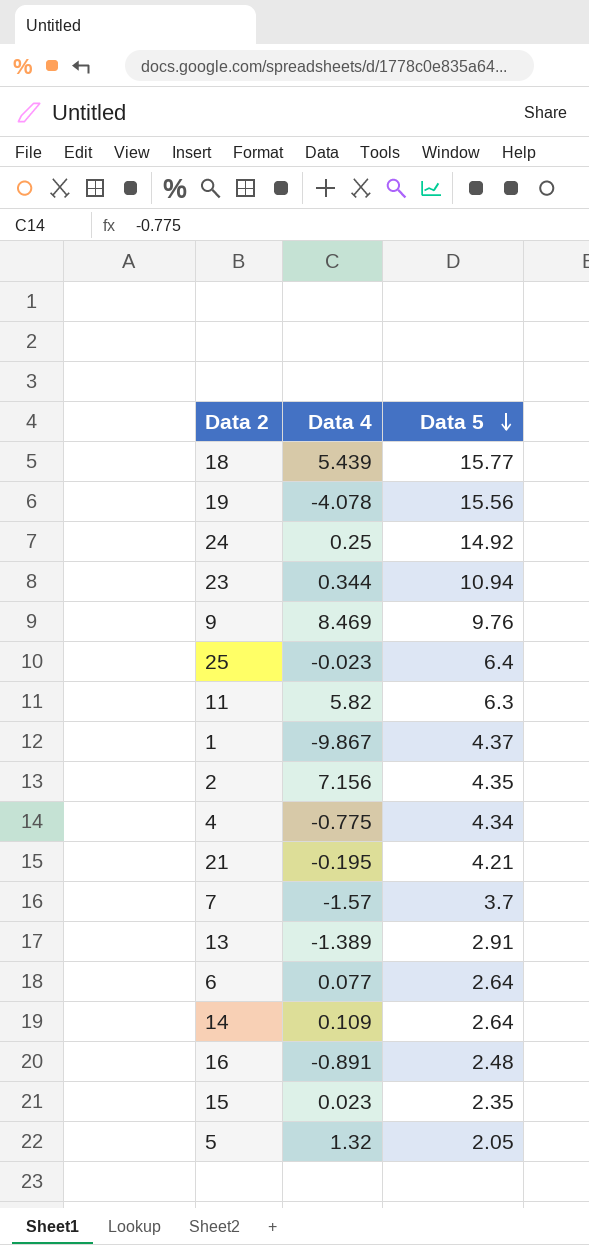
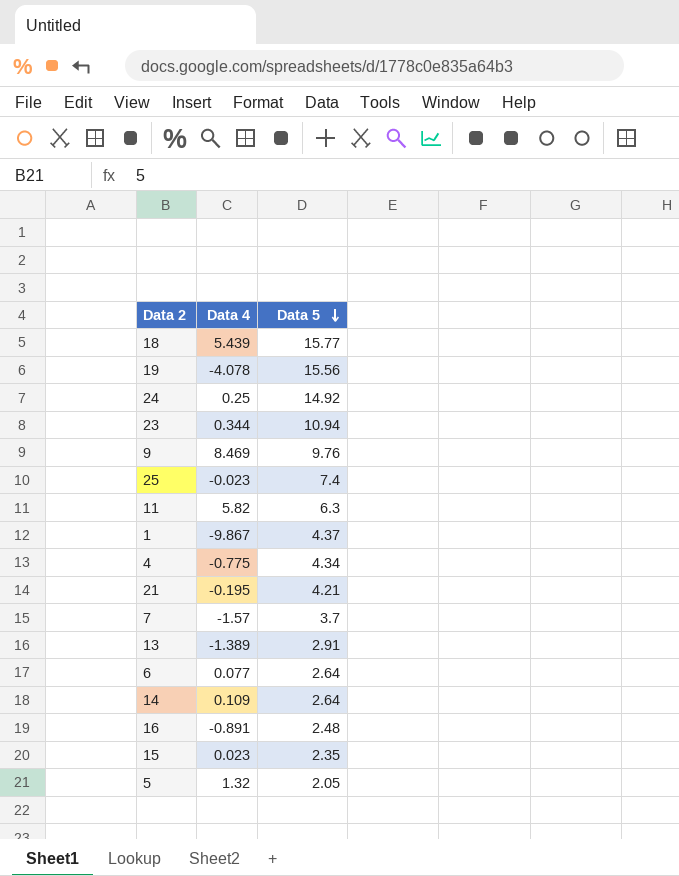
row 2: 7.156 | 4.35 -> none
25 | Data 5: 6.4 -> 7.4

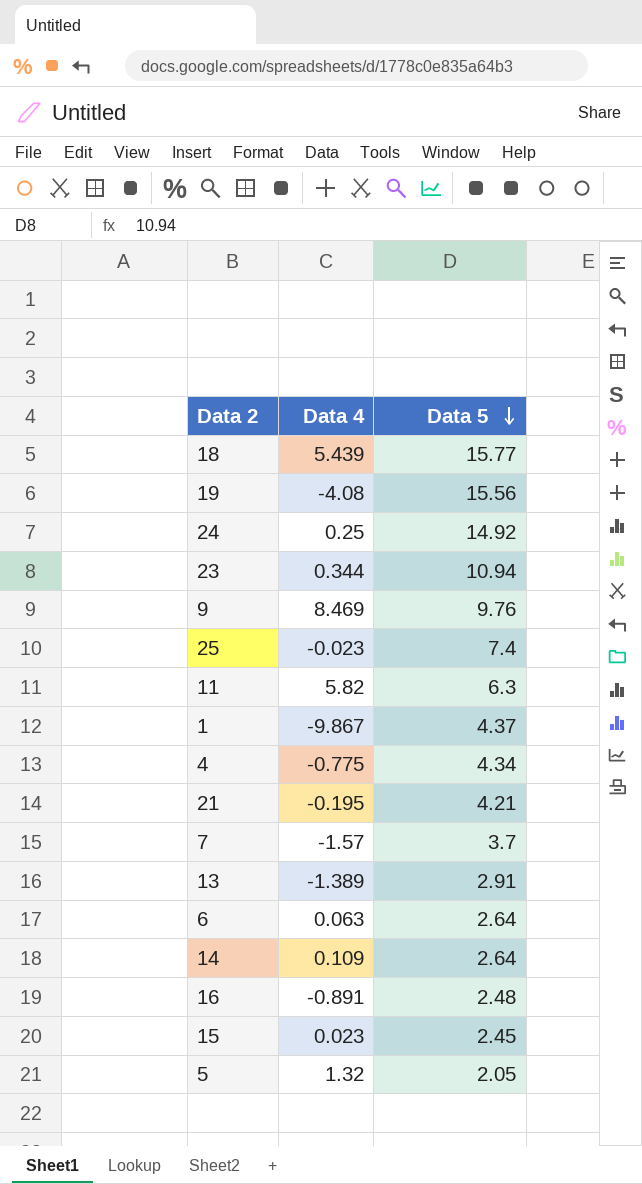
19 | Data 4: -4.078 -> -4.08
6 | Data 4: 0.077 -> 0.063
15 | Data 5: 2.35 -> 2.45

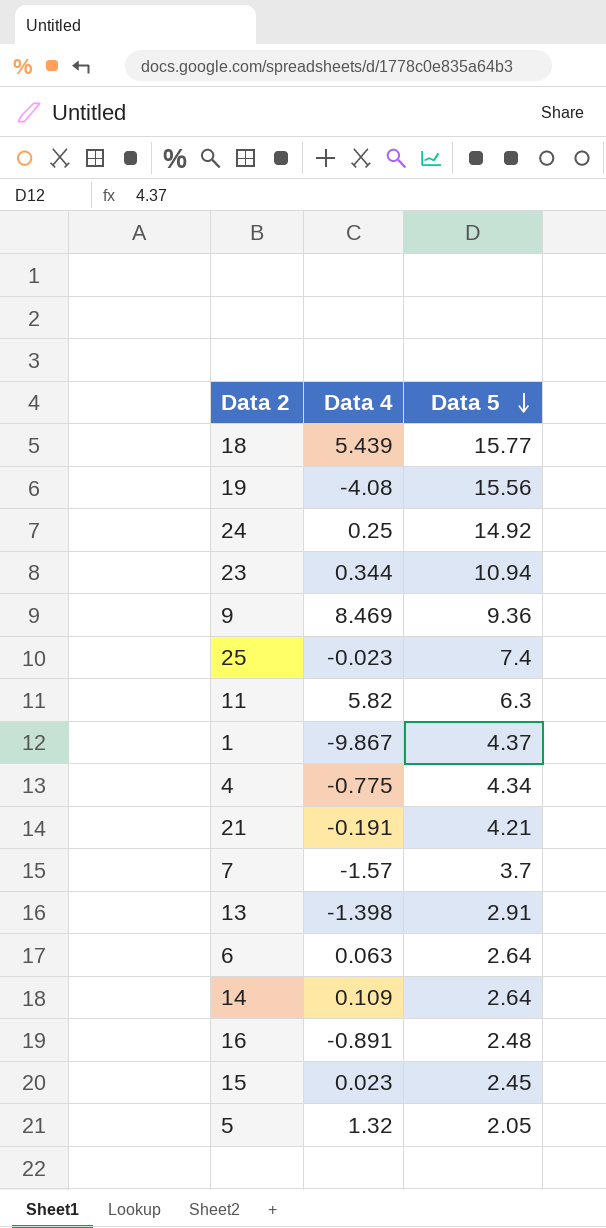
9 | Data 5: 9.76 -> 9.36
21 | Data 4: -0.195 -> -0.191
13 | Data 4: -1.389 -> -1.398

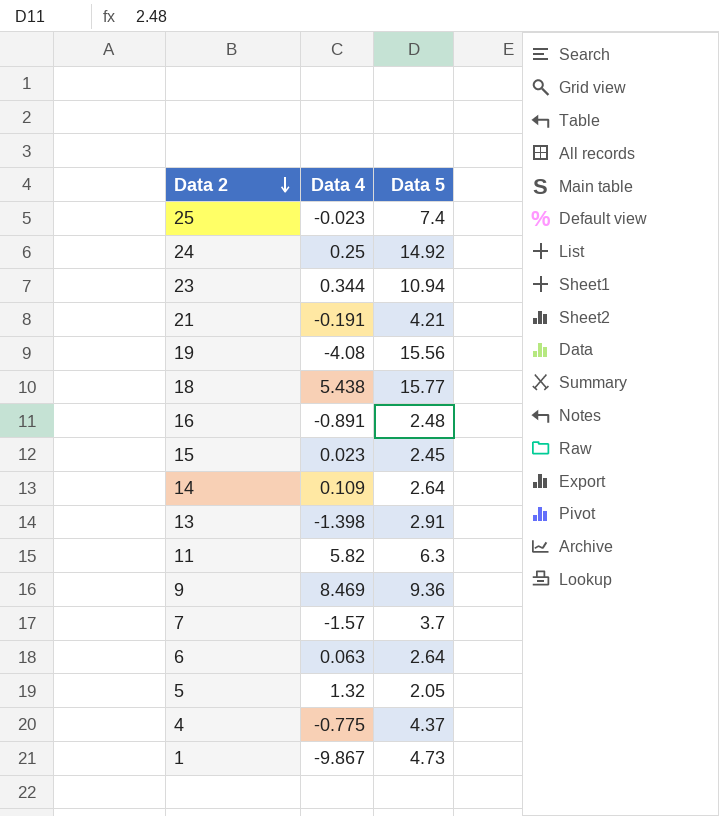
row order: Data 5 descending -> Data 2 descending
18 | Data 4: 5.439 -> 5.438
4 | Data 5: 4.34 -> 4.37
1 | Data 5: 4.37 -> 4.73

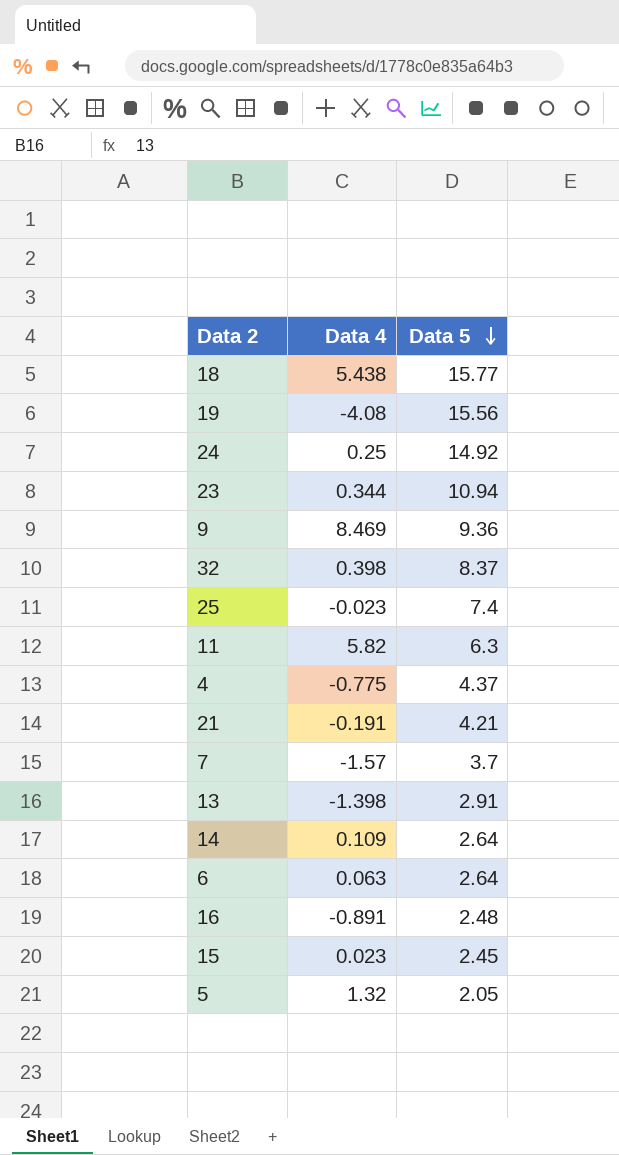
row order: Data 2 descending -> Data 5 descending
row 1: -9.867 | 4.73 -> none
row 32: none -> 0.398 | 8.37

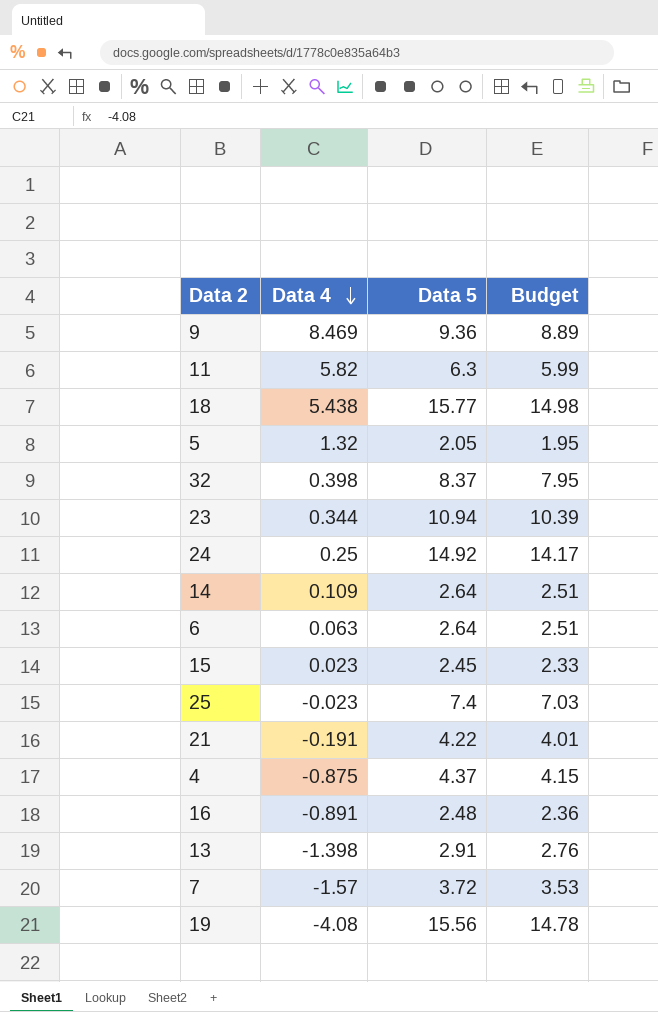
row order: Data 5 descending -> Data 4 descending
column Budget | formula: none -> [Data 5] * 0.95
21 | Data 5: 4.21 -> 4.22
4 | Data 4: -0.775 -> -0.875
7 | Data 5: 3.7 -> 3.72

